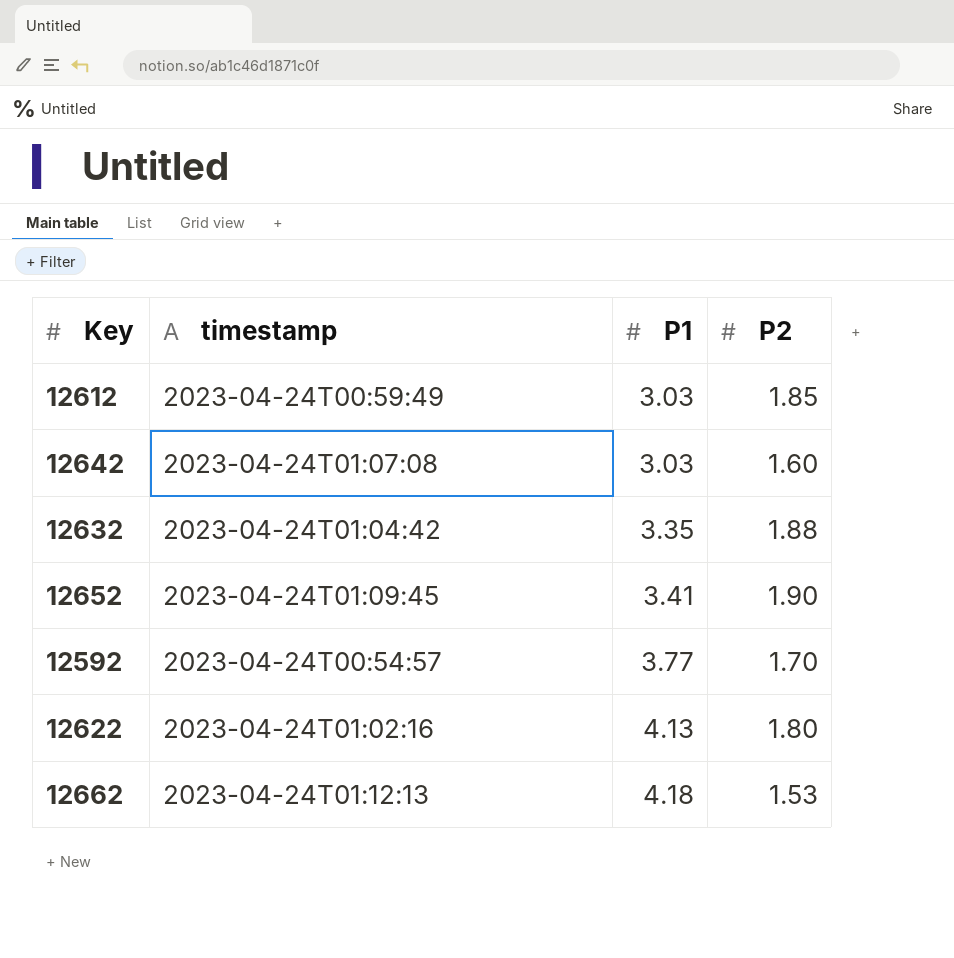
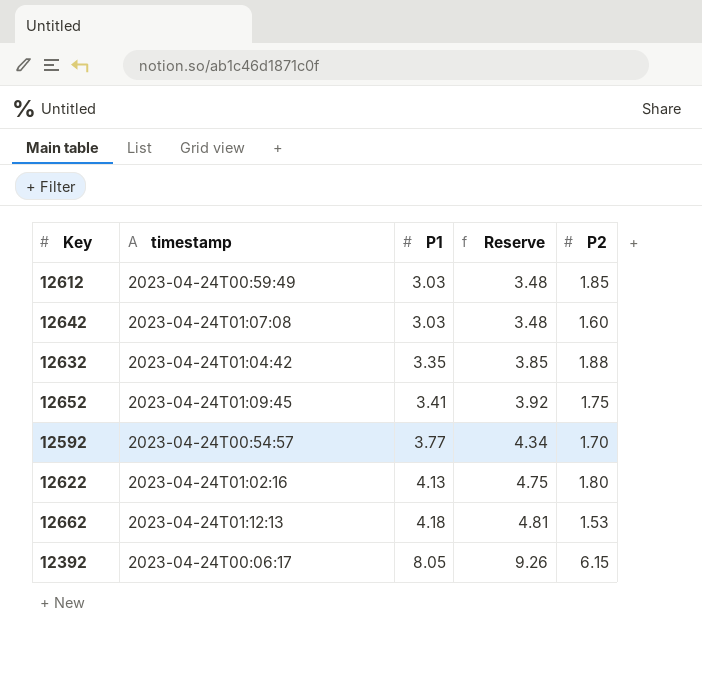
column Reserve | formula: none -> [P1] * 1.15
12652 | P2: 1.90 -> 1.75
row 12392: none -> 2023-04-24T00:06:17 | 8.05 | 9.26 | 6.15

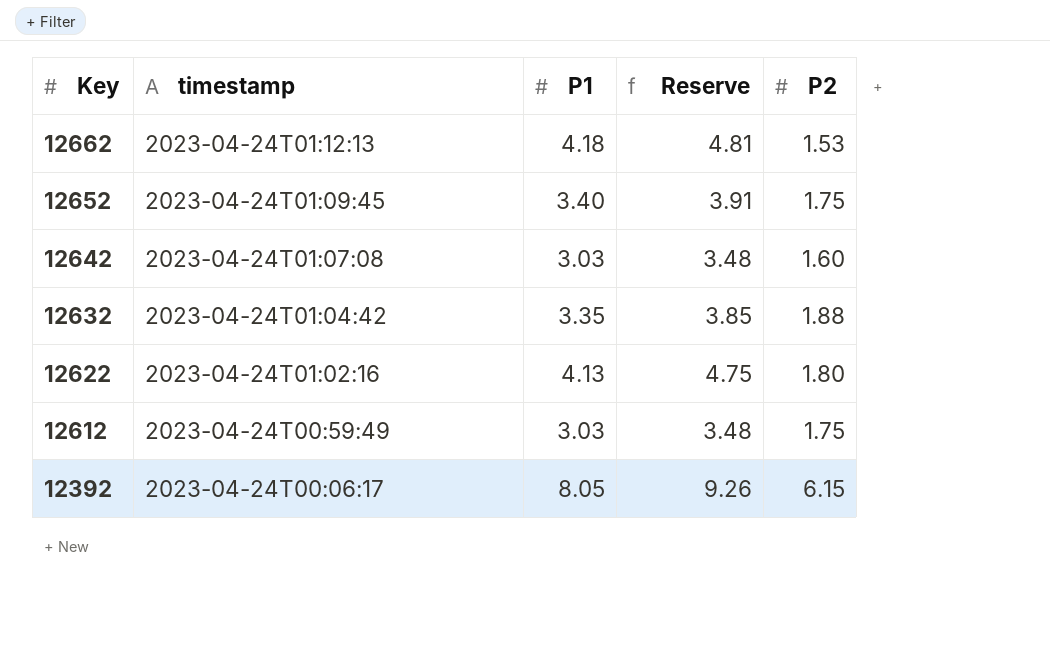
row order: P1 ascending -> Key descending
row 12592: 2023-04-24T00:54:57 | 3.77 | 4.34 | 1.70 -> none
12652 | P1: 3.41 -> 3.40
12652 | Reserve: 3.92 -> 3.91
12612 | P2: 1.85 -> 1.75

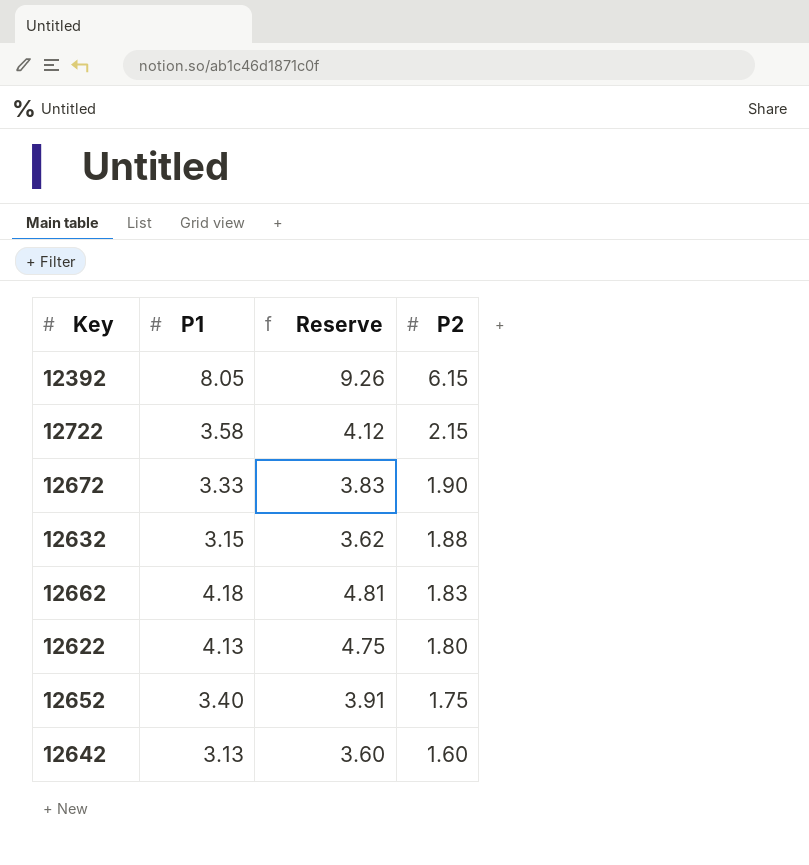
row order: Key descending -> P2 descending
column timestamp | position: 2 -> none
row 12612: 2023-04-24T00:59:49 | 3.03 | 3.48 | 1.75 -> none
row 12722: none -> 3.58 | 4.12 | 2.15
row 12672: none -> 3.33 | 3.83 | 1.90
12632 | P1: 3.35 -> 3.15
12632 | Reserve: 3.85 -> 3.62
12662 | P2: 1.53 -> 1.83
12642 | P1: 3.03 -> 3.13
12642 | Reserve: 3.48 -> 3.60

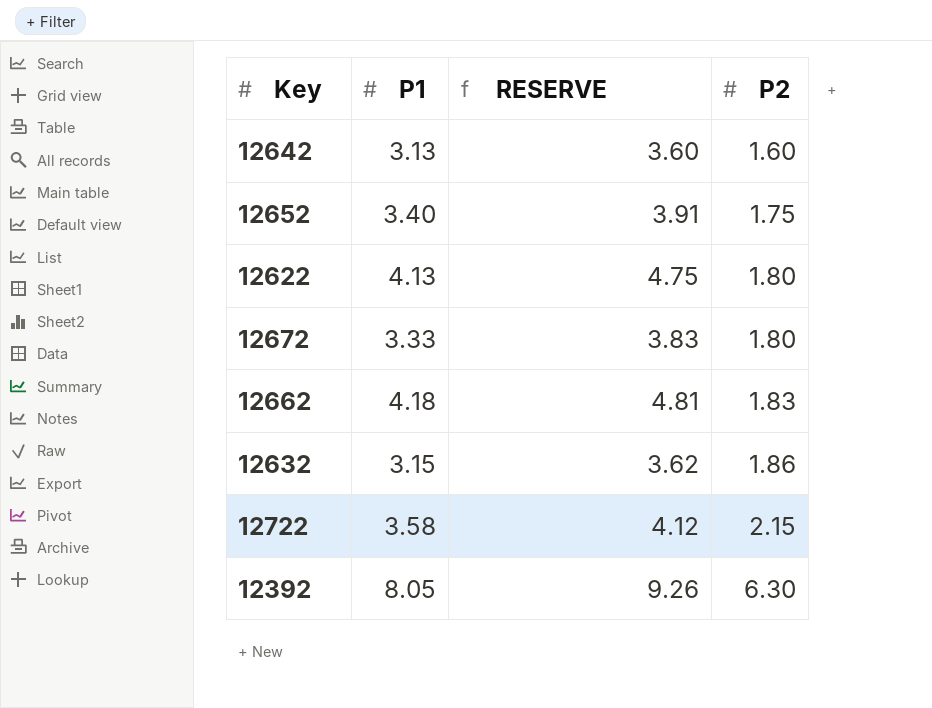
row order: P2 descending -> P2 ascending
column name: Reserve -> RESERVE
12672 | P2: 1.90 -> 1.80
12632 | P2: 1.88 -> 1.86
12392 | P2: 6.15 -> 6.30

